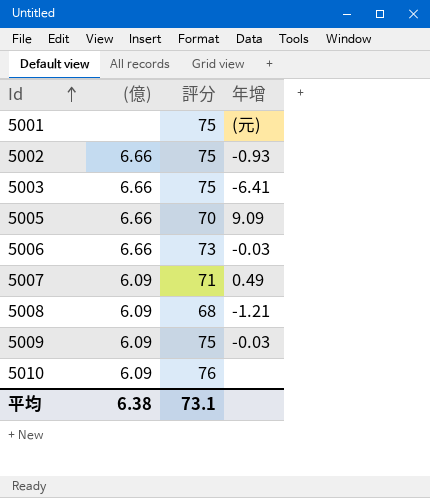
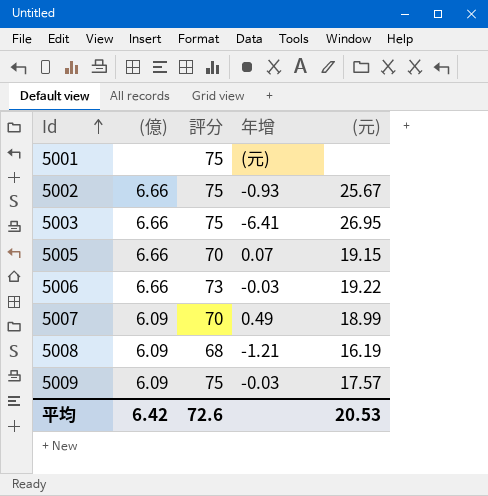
column (元) | position: none -> 5
row 5010: 6.09 | 76 | none -> none
5005 | 年增: 9.09 -> 0.07
5007 | 評分: 71 -> 70
平均 | (億): 6.38 -> 6.42
平均 | 評分: 73.1 -> 72.6

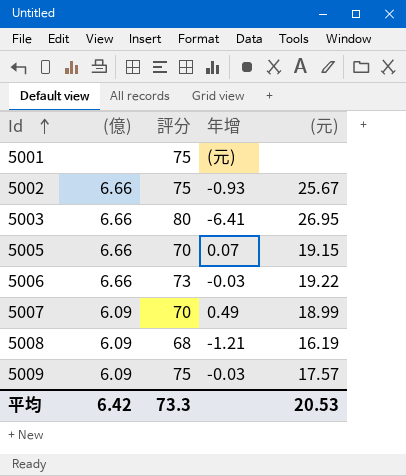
5003 | 評分: 75 -> 80
平均 | 評分: 72.6 -> 73.3

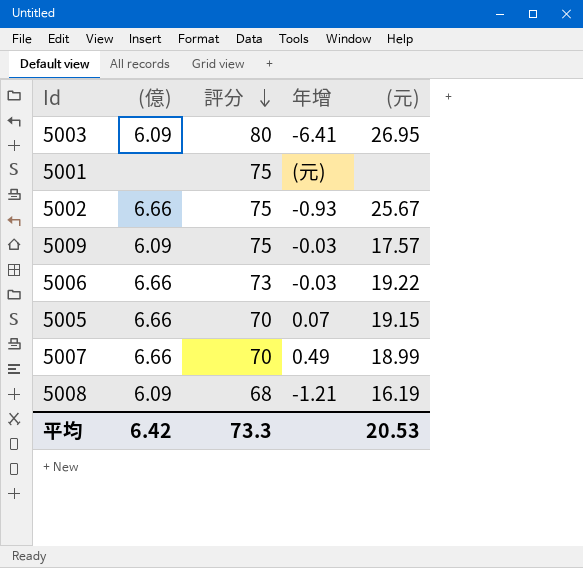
row order: Id ascending -> 評分 descending
5003 | (億): 6.66 -> 6.09
5007 | (億): 6.09 -> 6.66

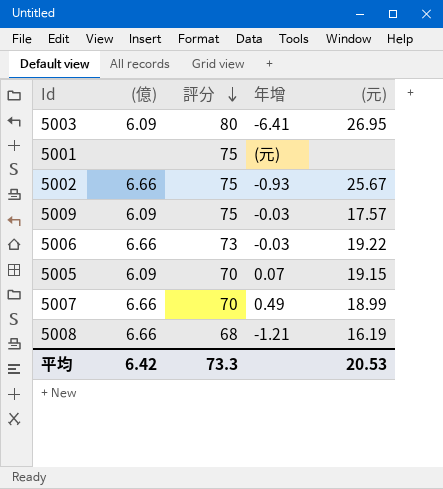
5005 | (億): 6.66 -> 6.09
5008 | (億): 6.09 -> 6.66

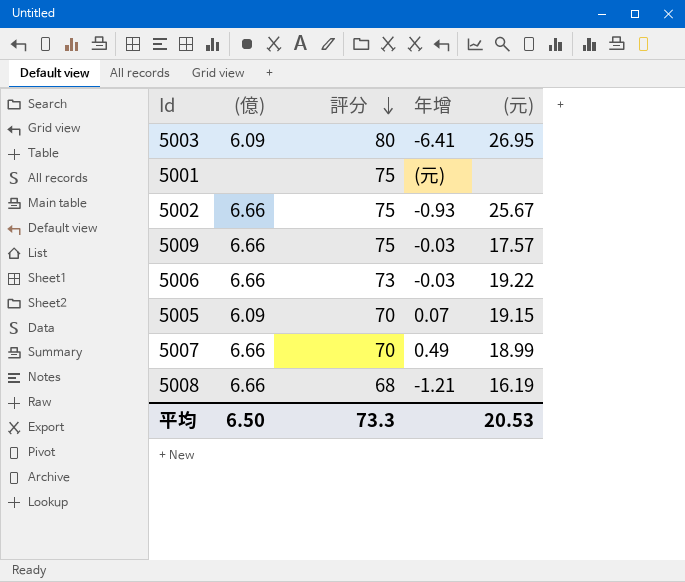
5009 | (億): 6.09 -> 6.66
平均 | (億): 6.42 -> 6.50

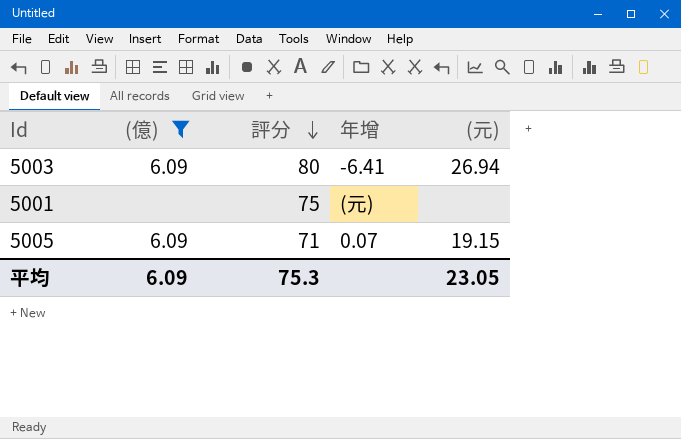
filter: none -> (億) != 6.66
5003 | (元): 26.95 -> 26.94
5005 | 評分: 70 -> 71
平均 | (億): 6.50 -> 6.09
平均 | 評分: 73.3 -> 75.3
平均 | (元): 20.53 -> 23.05

